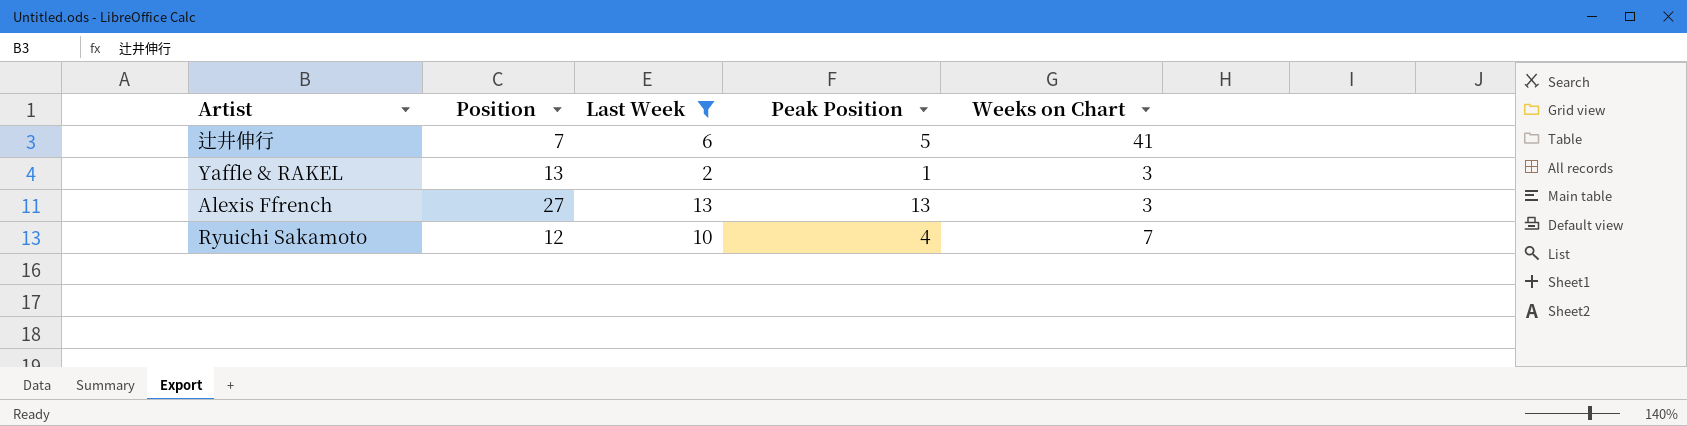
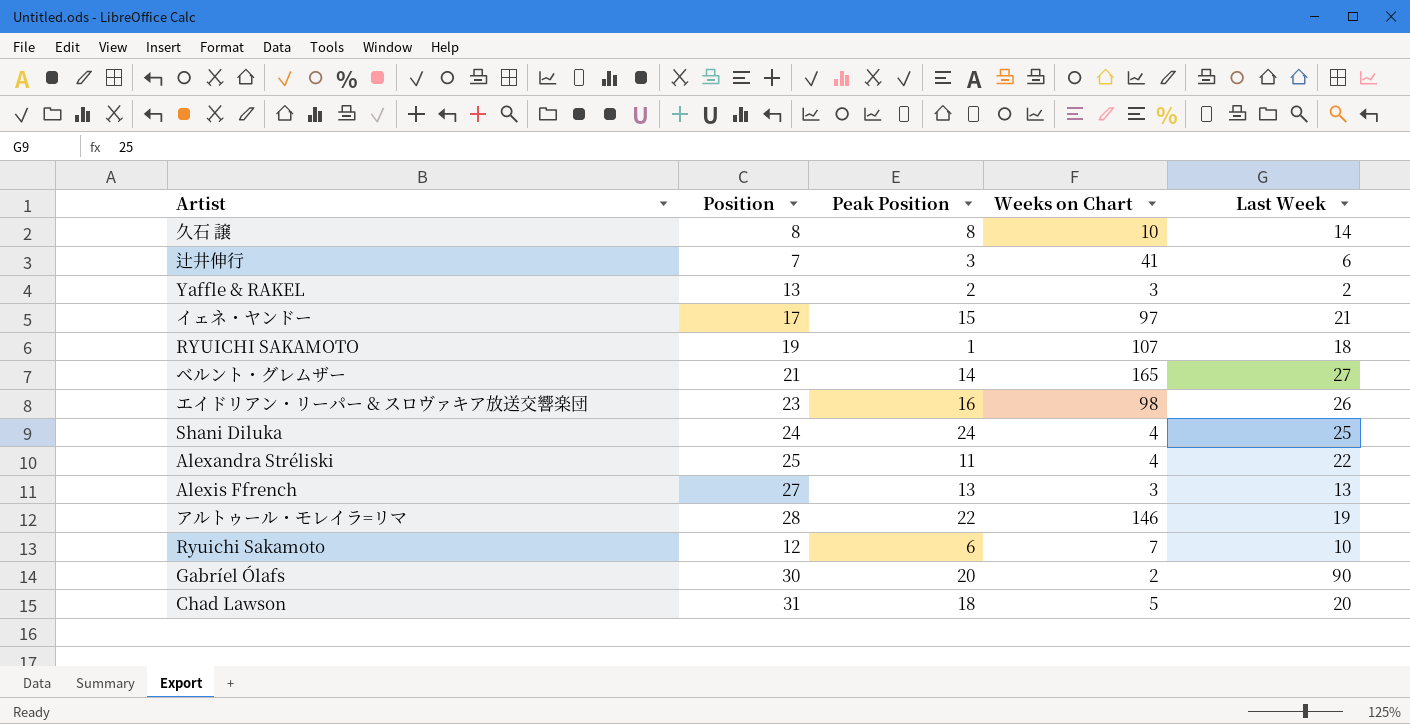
filter: Last Week <= 13 -> none
column Last Week | position: 3 -> 5
辻井伸行 | Peak Position: 5 -> 3
Yaffle & RAKEL | Peak Position: 1 -> 2
Ryuichi Sakamoto | Peak Position: 4 -> 6

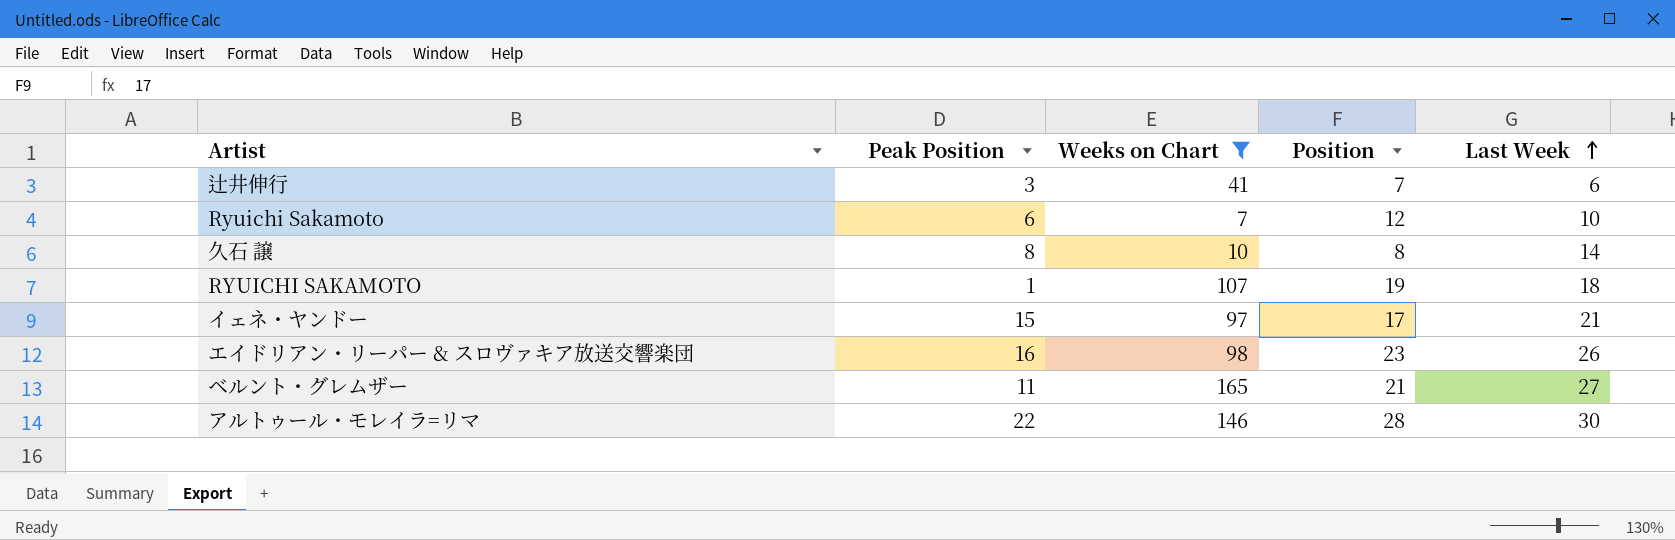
filter: none -> Weeks on Chart >= 7
row order: none -> Last Week ascending
column Position | position: 2 -> 4
ベルント・グレムザー | Peak Position: 14 -> 11
アルトゥール・モレイラ=リマ | Last Week: 19 -> 30

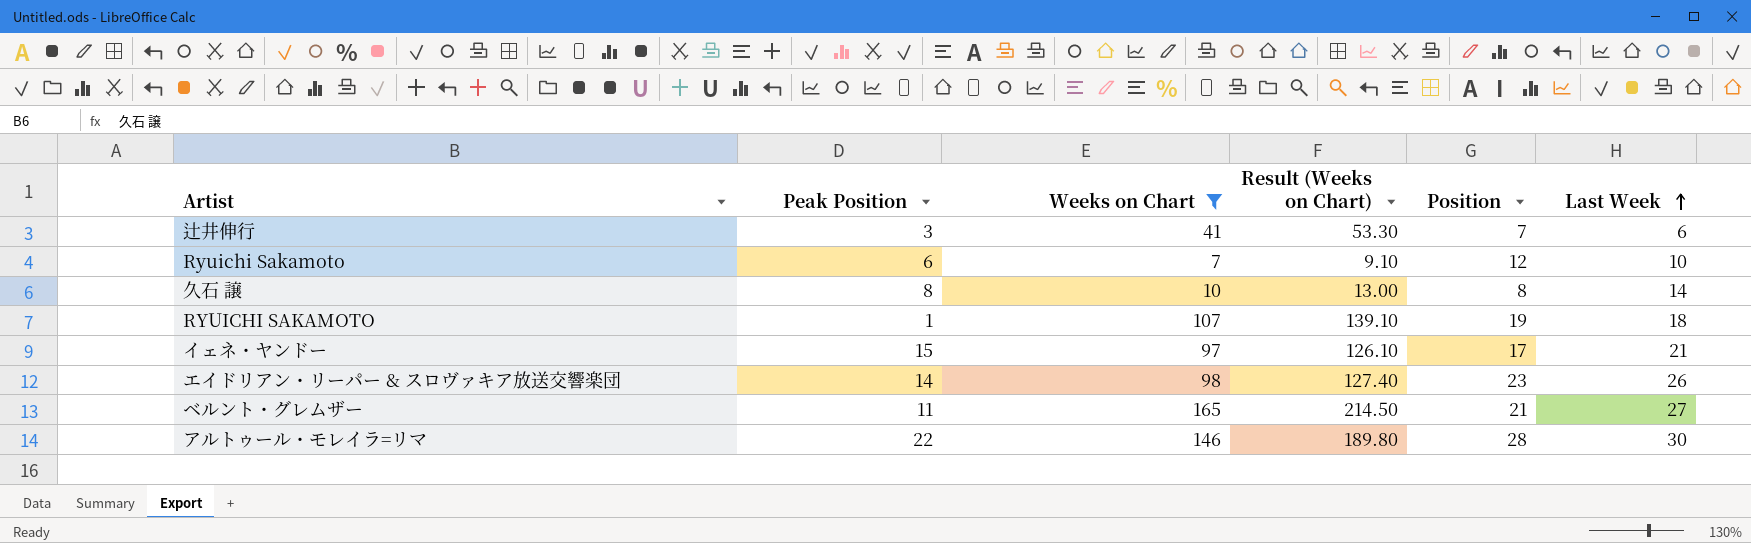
column Result (Weeks on Chart) | formula: none -> [Weeks on Chart] * 1.3
エイドリアン・リーパー & スロヴァキア放送交響楽団 | Peak Position: 16 -> 14

